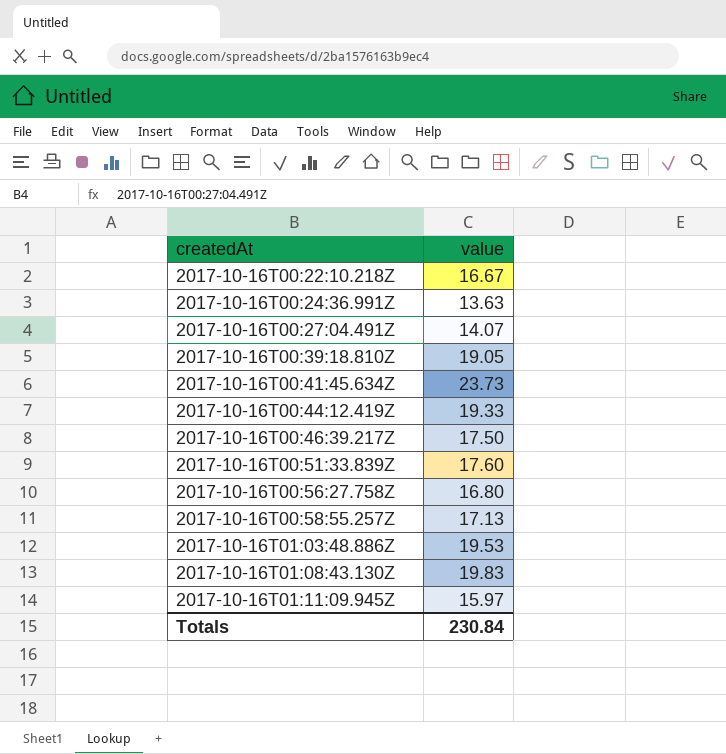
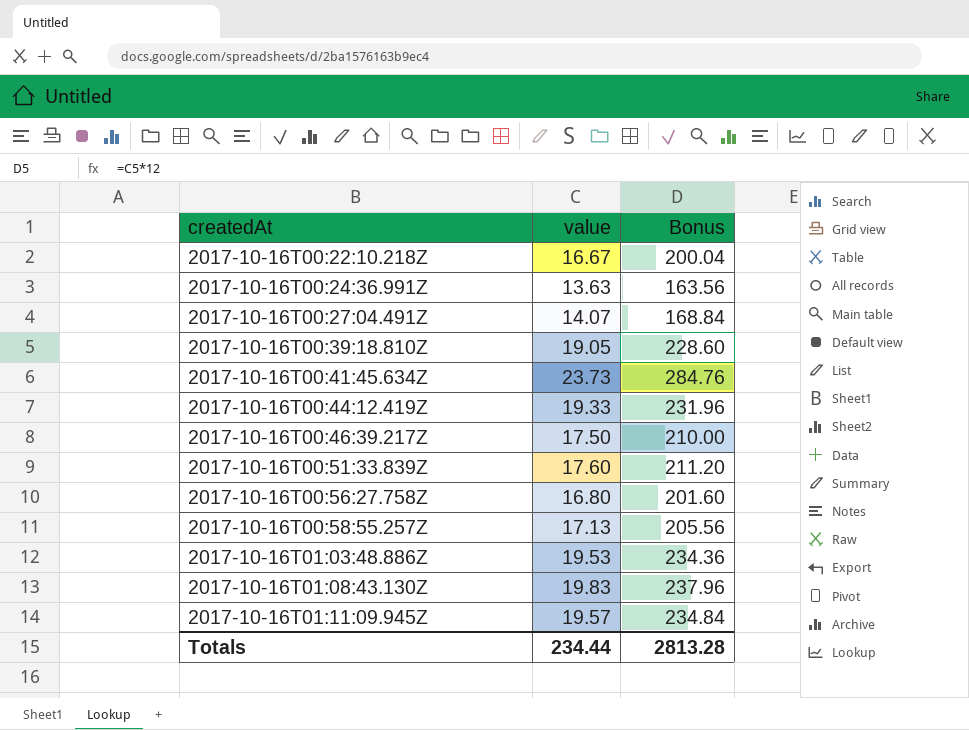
column Bonus | formula: none -> [value] * 12
2017-10-16T01:11:09.945Z | value: 15.97 -> 19.57
Totals | value: 230.84 -> 234.44

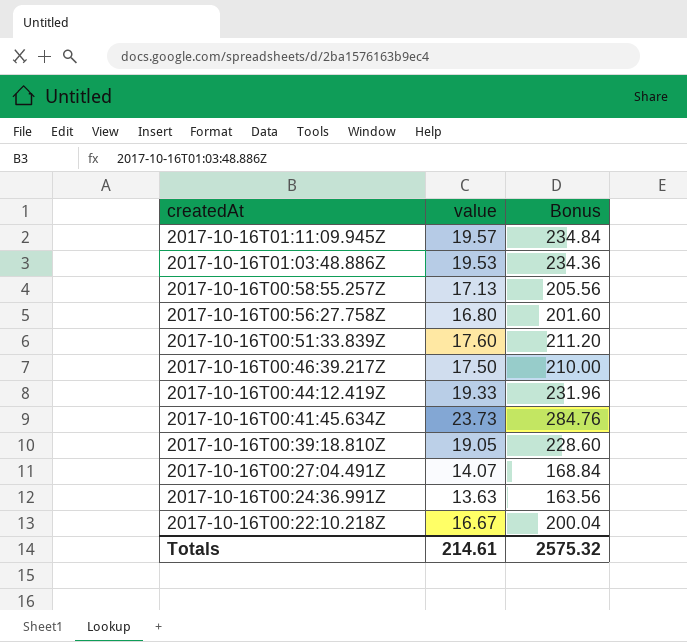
row order: createdAt ascending -> createdAt descending
row 2017-10-16T01:08:43.130Z: 19.83 | 237.96 -> none
Totals | value: 234.44 -> 214.61
Totals | Bonus: 2813.28 -> 2575.32

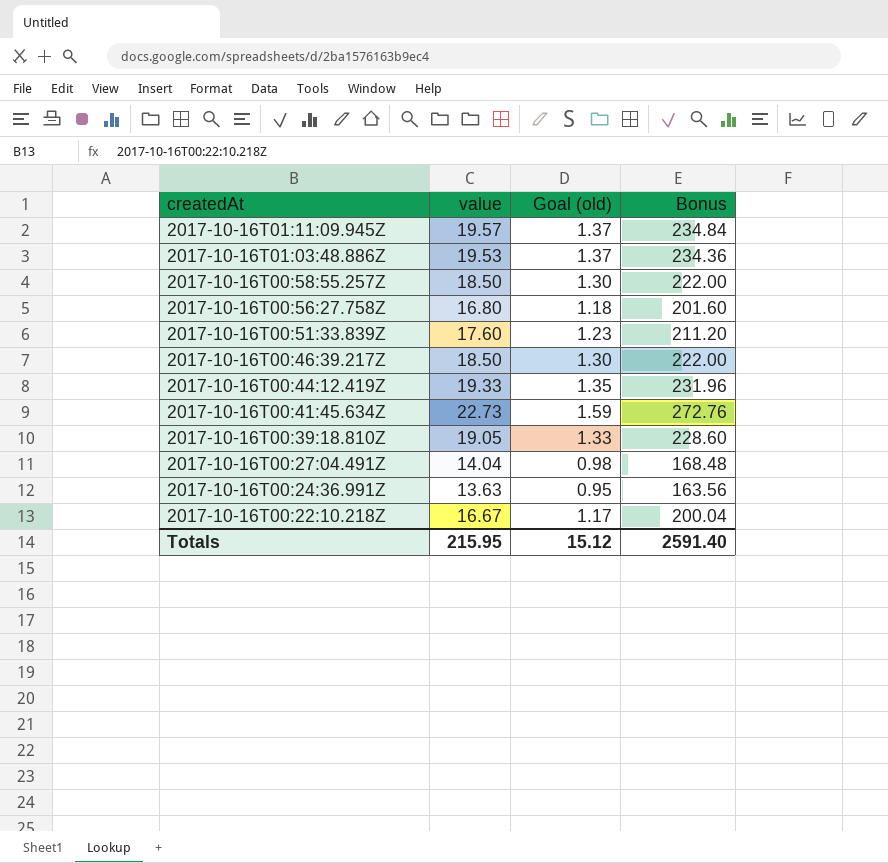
column Goal (old) | formula: none -> [value] * 0.07
2017-10-16T00:58:55.257Z | value: 17.13 -> 18.50
2017-10-16T00:58:55.257Z | Bonus: 205.56 -> 222.00
2017-10-16T00:46:39.217Z | value: 17.50 -> 18.50
2017-10-16T00:46:39.217Z | Bonus: 210.00 -> 222.00
2017-10-16T00:41:45.634Z | value: 23.73 -> 22.73
2017-10-16T00:41:45.634Z | Bonus: 284.76 -> 272.76
2017-10-16T00:27:04.491Z | value: 14.07 -> 14.04
2017-10-16T00:27:04.491Z | Bonus: 168.84 -> 168.48
Totals | value: 214.61 -> 215.95
Totals | Bonus: 2575.32 -> 2591.40

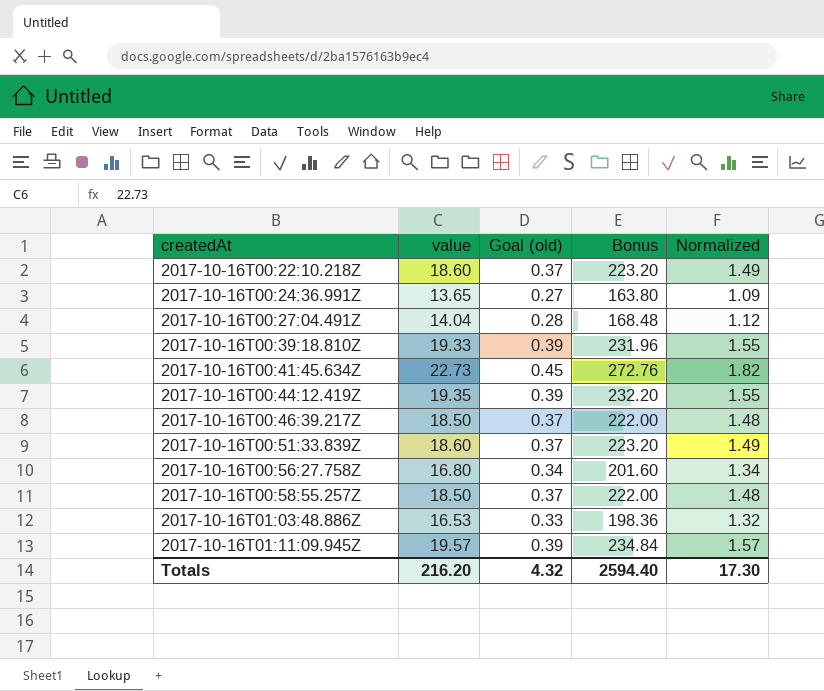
row order: createdAt descending -> createdAt ascending
column Goal (old) | formula: [value] * 0.07 -> [value] * 0.02
column Normalized | formula: none -> [value] * 0.08
2017-10-16T00:22:10.218Z | value: 16.67 -> 18.60
2017-10-16T00:22:10.218Z | Bonus: 200.04 -> 223.20
2017-10-16T00:24:36.991Z | value: 13.63 -> 13.65
2017-10-16T00:24:36.991Z | Bonus: 163.56 -> 163.80
2017-10-16T00:39:18.810Z | value: 19.05 -> 19.33
2017-10-16T00:39:18.810Z | Bonus: 228.60 -> 231.96
2017-10-16T00:44:12.419Z | value: 19.33 -> 19.35
2017-10-16T00:44:12.419Z | Bonus: 231.96 -> 232.20
2017-10-16T00:51:33.839Z | value: 17.60 -> 18.60
2017-10-16T00:51:33.839Z | Bonus: 211.20 -> 223.20
2017-10-16T01:03:48.886Z | value: 19.53 -> 16.53
2017-10-16T01:03:48.886Z | Bonus: 234.36 -> 198.36
Totals | value: 215.95 -> 216.20
Totals | Goal (old): 15.12 -> 4.32
Totals | Bonus: 2591.40 -> 2594.40

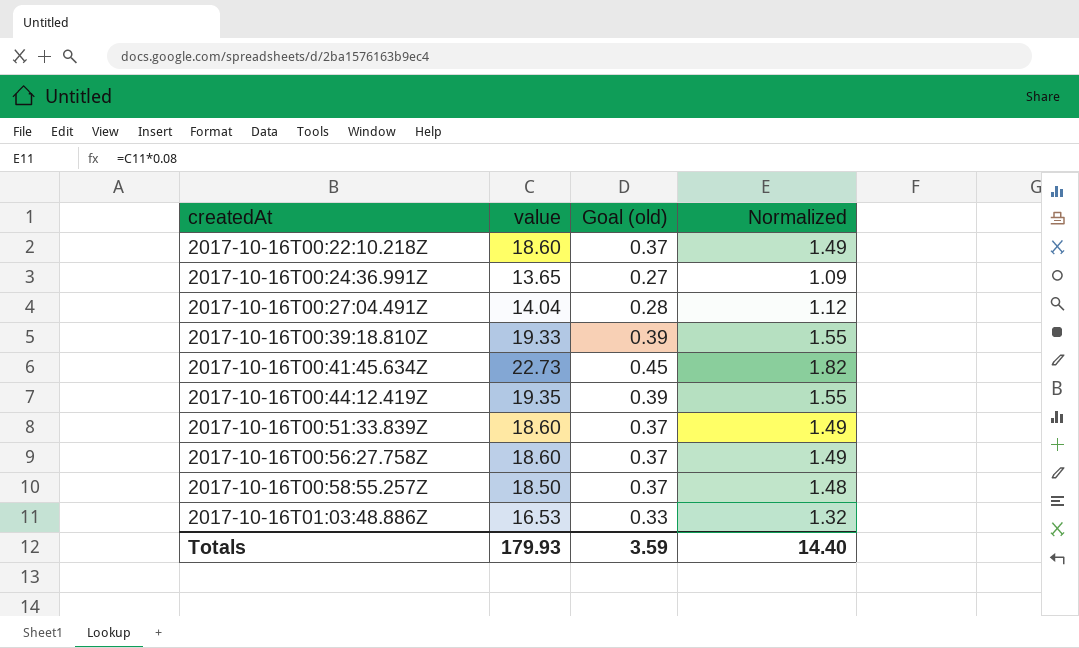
column Bonus | formula: [value] * 12 -> none
row 2017-10-16T00:46:39.217Z: 18.50 | 0.37 | 222.00 | 1.48 -> none
row 2017-10-16T01:11:09.945Z: 19.57 | 0.39 | 234.84 | 1.57 -> none
2017-10-16T00:56:27.758Z | value: 16.80 -> 18.60
2017-10-16T00:56:27.758Z | Goal (old): 0.34 -> 0.37
2017-10-16T00:56:27.758Z | Normalized: 1.34 -> 1.49
Totals | value: 216.20 -> 179.93
Totals | Goal (old): 4.32 -> 3.59
Totals | Normalized: 17.30 -> 14.40

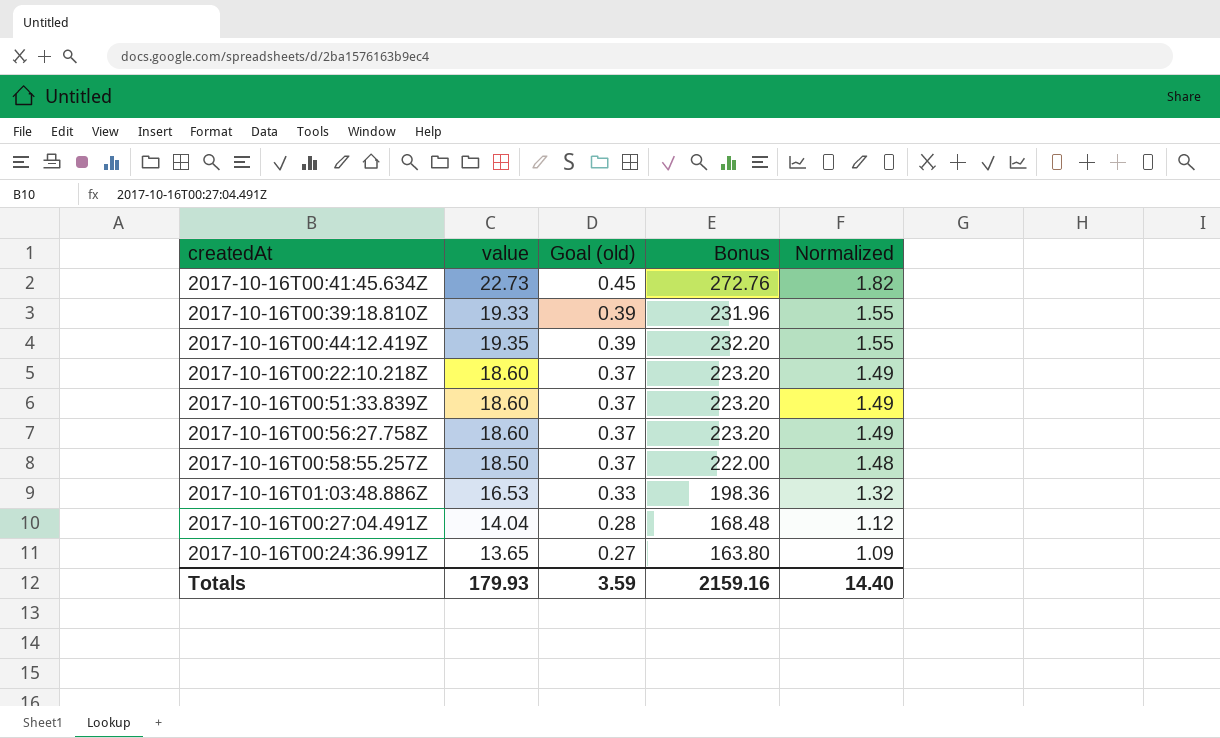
row order: createdAt ascending -> Goal (old) descending
column Bonus | formula: none -> [value] * 12

